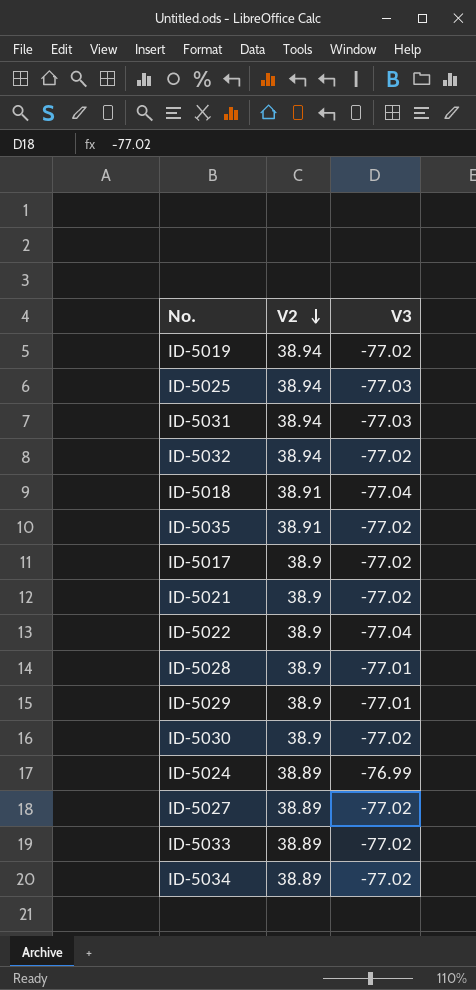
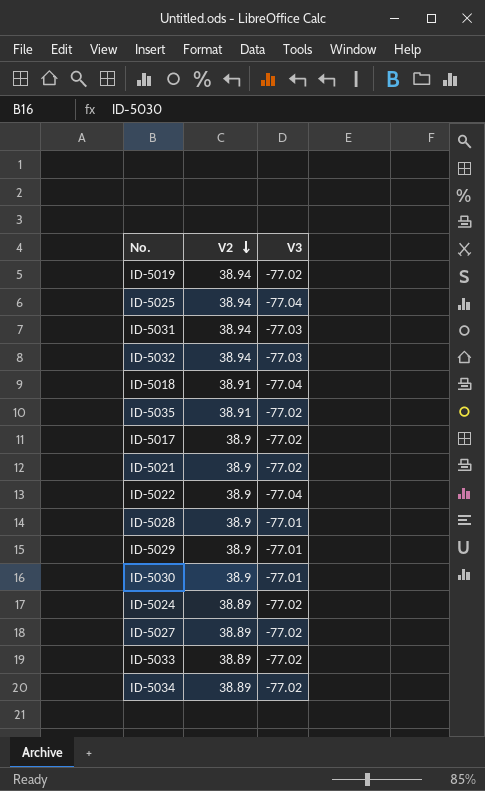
ID-5025 | V3: -77.03 -> -77.04
ID-5032 | V3: -77.02 -> -77.03
ID-5030 | V3: -77.02 -> -77.01
ID-5024 | V3: -76.99 -> -77.02

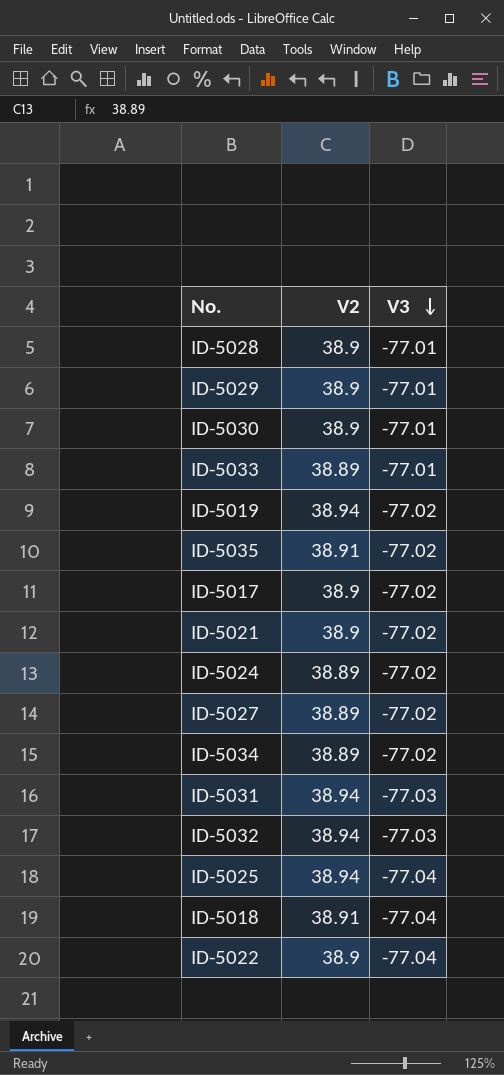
row order: V2 descending -> V3 descending
ID-5033 | V3: -77.02 -> -77.01

